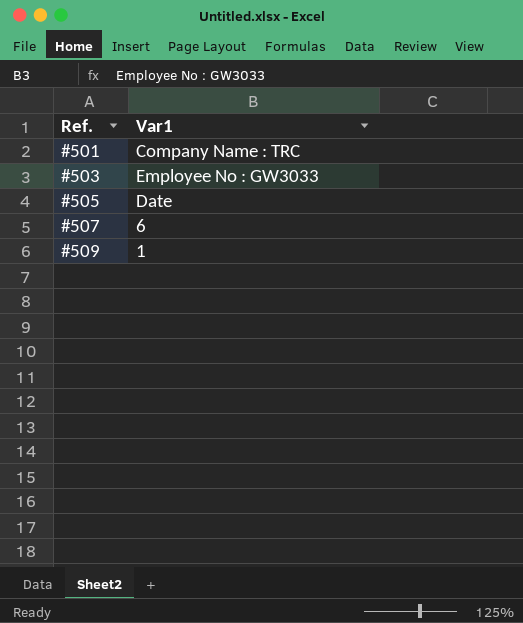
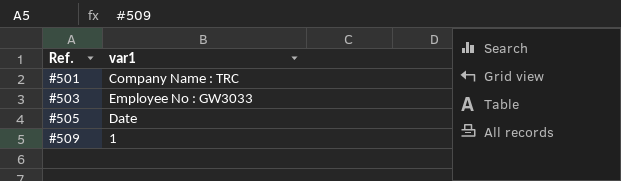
column name: Var1 -> var1
row #507: 6 -> none

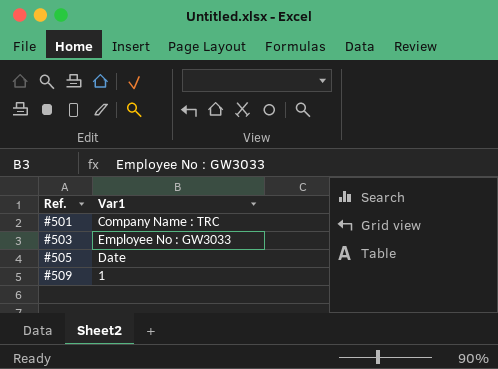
column name: var1 -> Var1

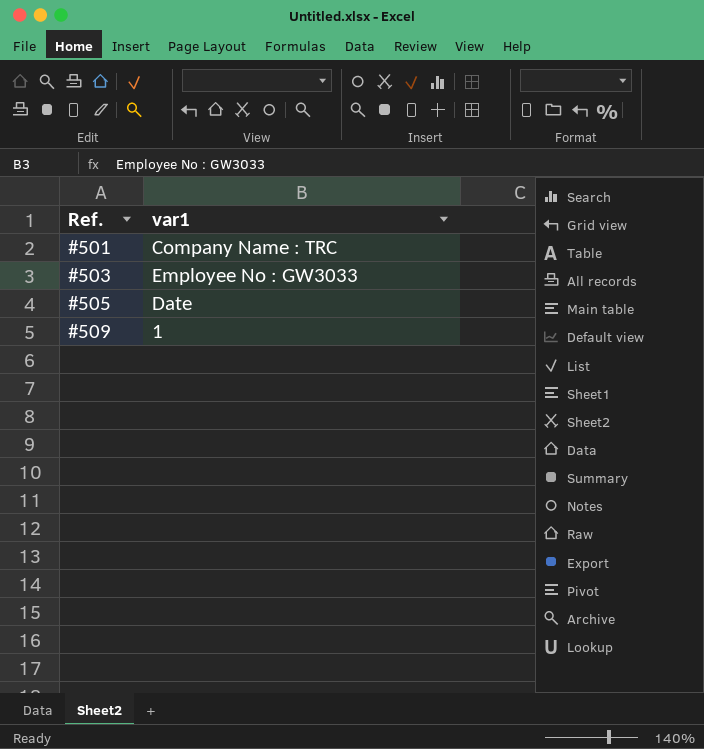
column name: Var1 -> var1

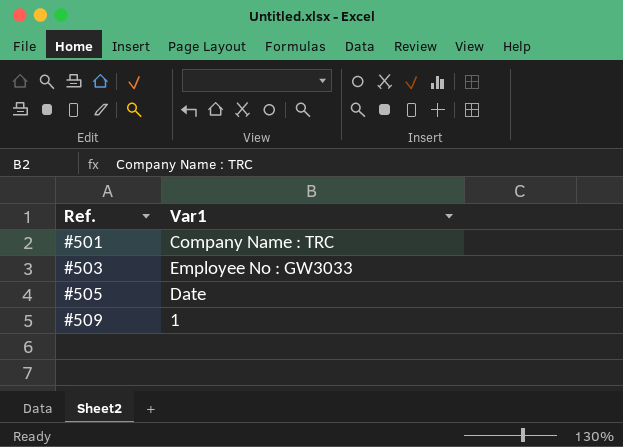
column name: var1 -> Var1

